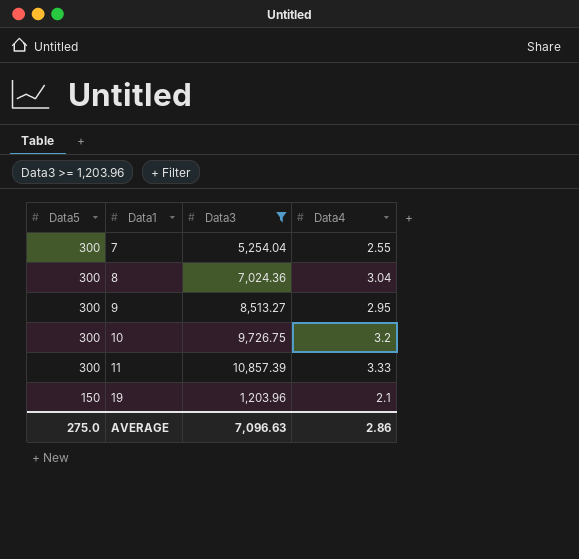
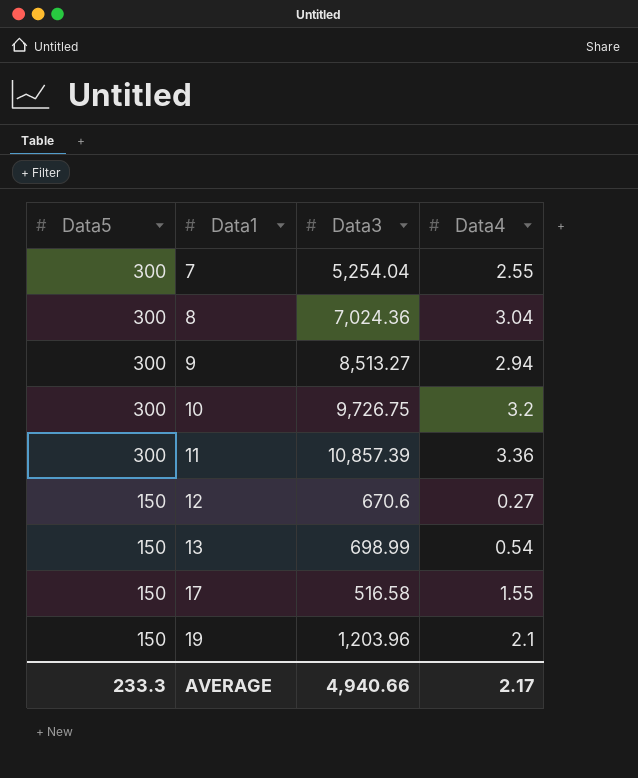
filter: Data3 >= 1,203.96 -> none
9 | Data4: 2.95 -> 2.94
11 | Data4: 3.33 -> 3.36
AVERAGE | Data5: 275.0 -> 233.3
AVERAGE | Data3: 7,096.63 -> 4,940.66
AVERAGE | Data4: 2.86 -> 2.17

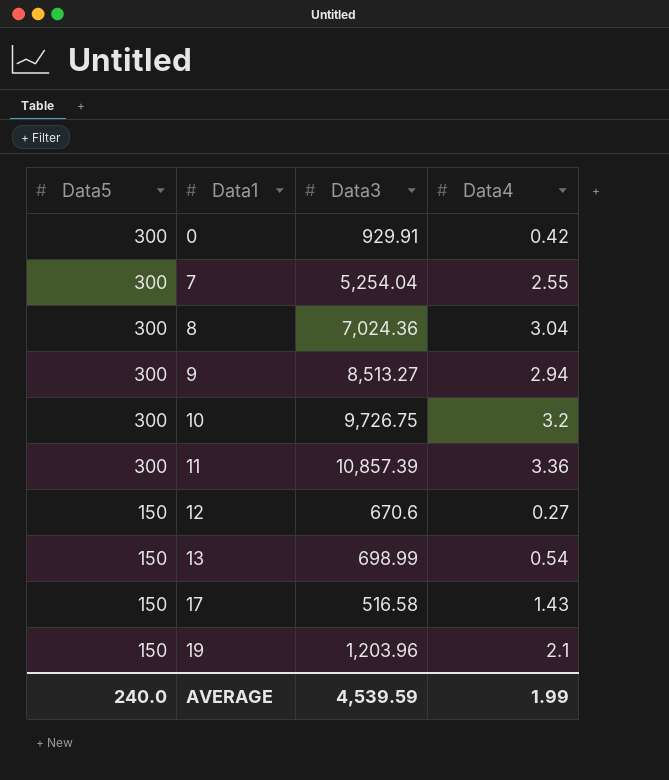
row 0: none -> 300 | 929.91 | 0.42
17 | Data4: 1.55 -> 1.43
AVERAGE | Data5: 233.3 -> 240.0
AVERAGE | Data3: 4,940.66 -> 4,539.59
AVERAGE | Data4: 2.17 -> 1.99

